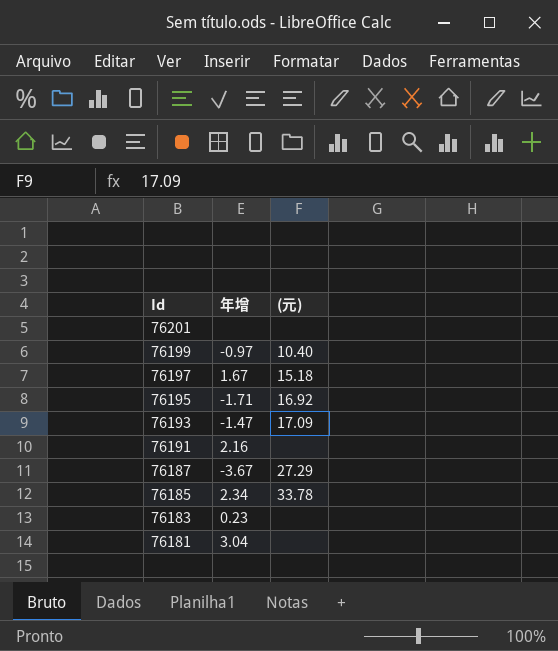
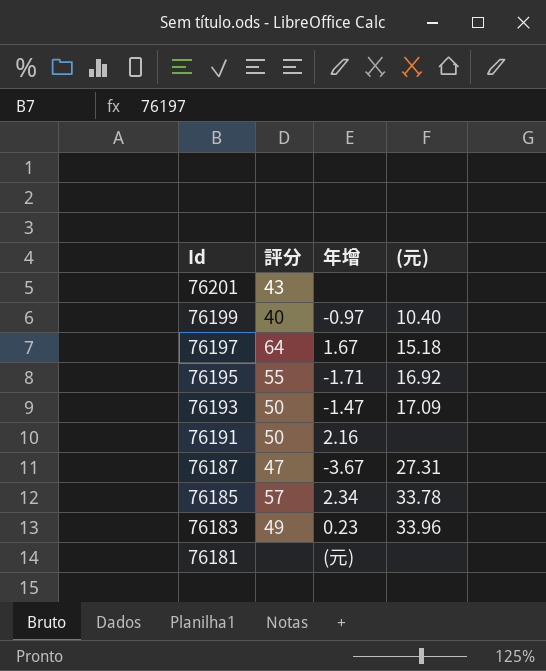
column 評分 | position: none -> 2
76187 | (元): 27.29 -> 27.31
76183 | (元): none -> 33.96
76181 | 年增: 3.04 -> (元)

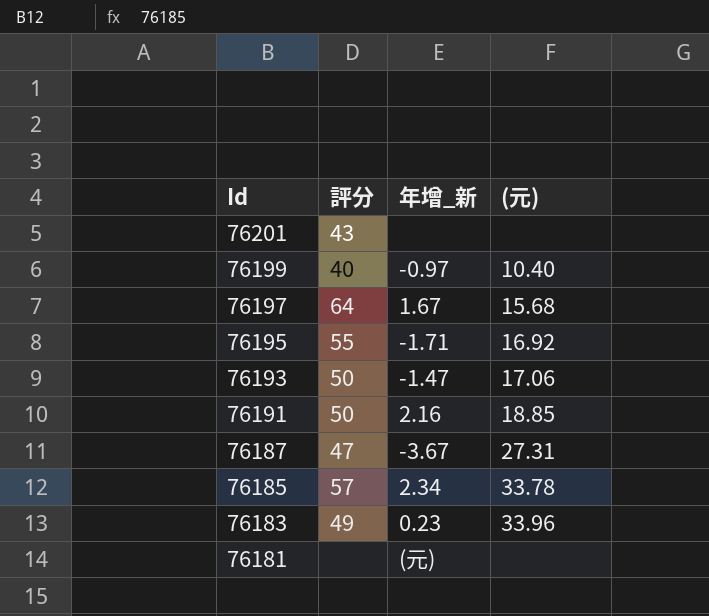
column name: 年增 -> 年增_新
76197 | (元): 15.18 -> 15.68
76193 | (元): 17.09 -> 17.06
76191 | (元): none -> 18.85

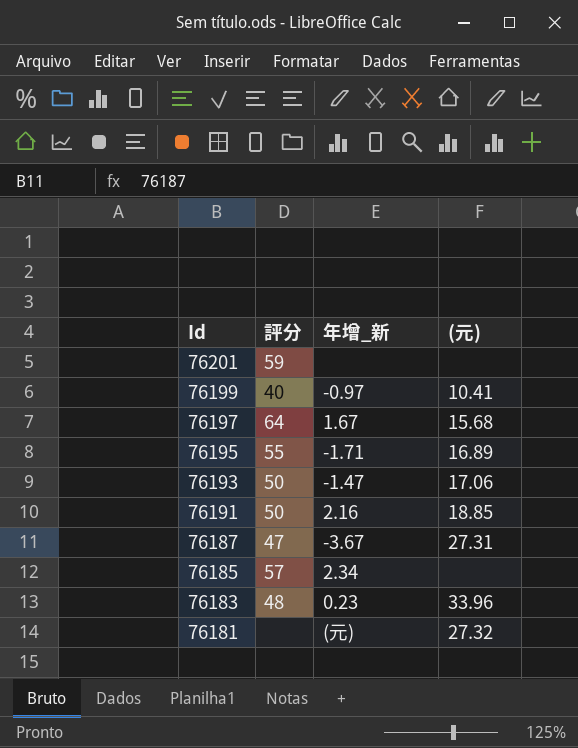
76201 | 評分: 43 -> 59
76199 | (元): 10.40 -> 10.41
76195 | (元): 16.92 -> 16.89
76185 | (元): 33.78 -> none
76183 | 評分: 49 -> 48
76181 | (元): none -> 27.32

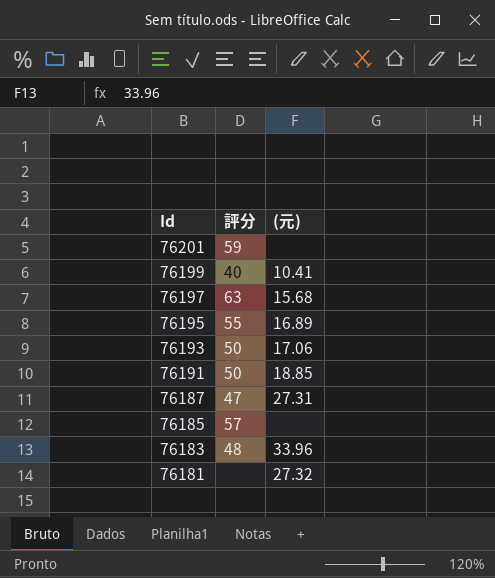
column 年增_新 | position: 3 -> none
76197 | 評分: 64 -> 63

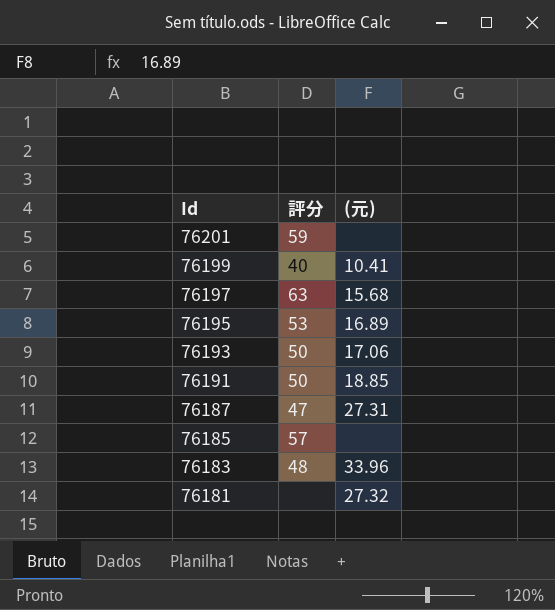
76195 | 評分: 55 -> 53

